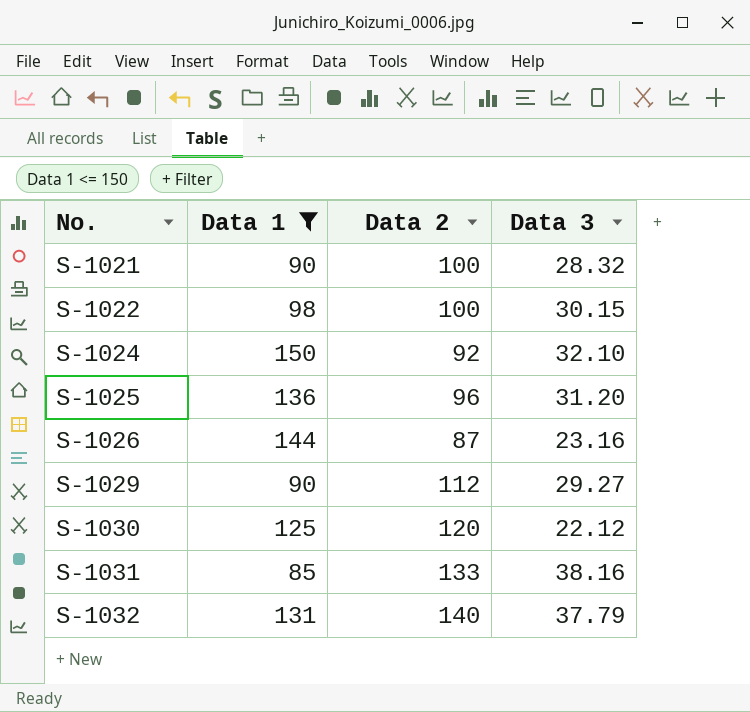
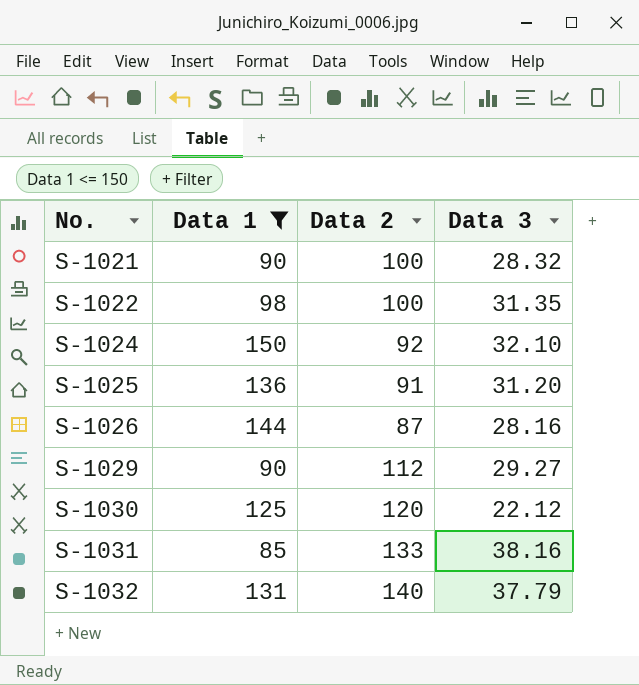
S-1022 | Data 3: 30.15 -> 31.35
S-1025 | Data 2: 96 -> 91
S-1026 | Data 3: 23.16 -> 28.16

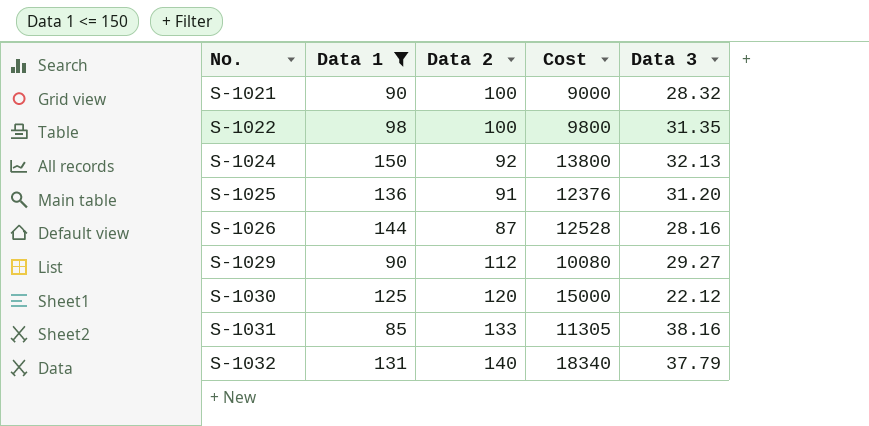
column Cost | formula: none -> [Data 1] * [Data 2]
S-1024 | Data 3: 32.10 -> 32.13

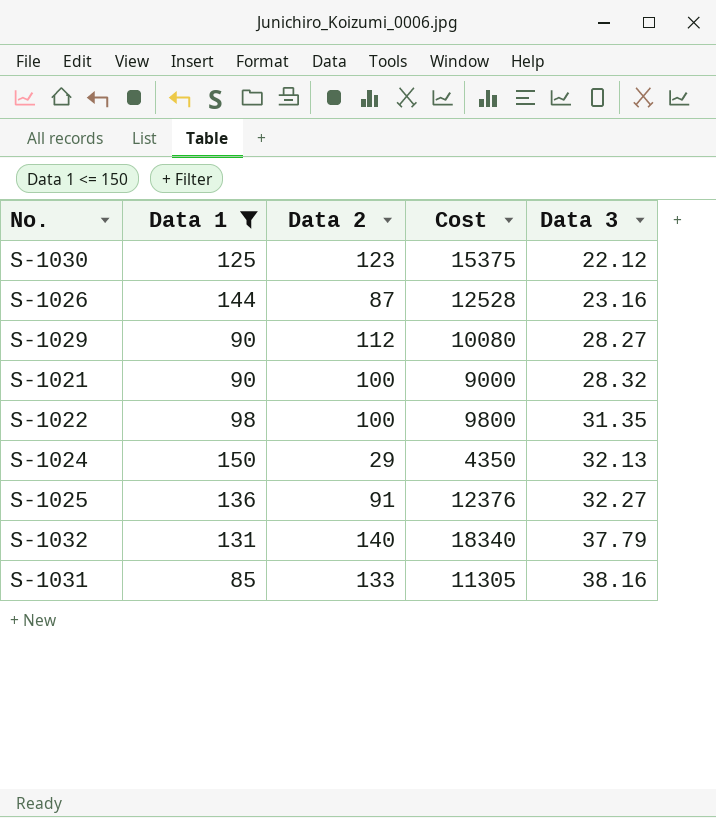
row order: No. ascending -> Data 3 ascending
S-1030 | Data 2: 120 -> 123
S-1030 | Cost: 15000 -> 15375
S-1026 | Data 3: 28.16 -> 23.16
S-1029 | Data 3: 29.27 -> 28.27
S-1024 | Data 2: 92 -> 29
S-1024 | Cost: 13800 -> 4350
S-1025 | Data 3: 31.20 -> 32.27

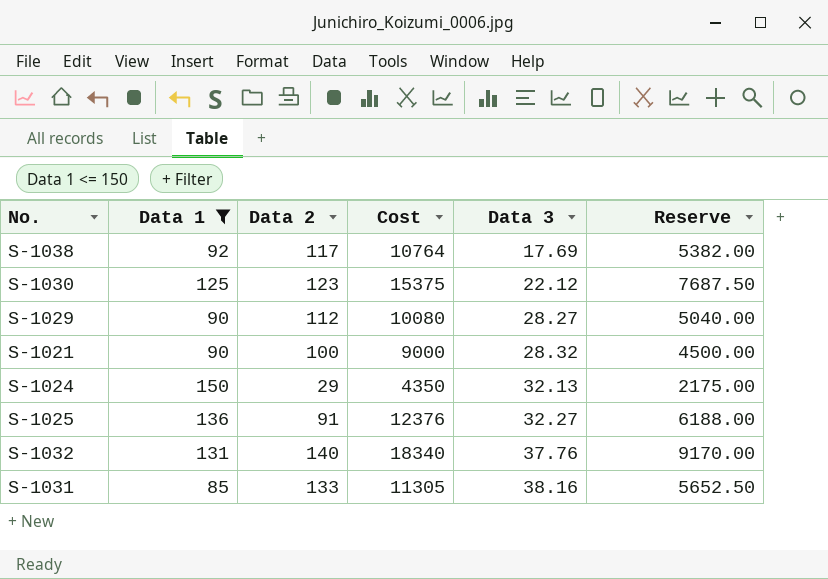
column Reserve | formula: none -> [Cost] * 0.5
row S-1026: 144 | 87 | 12528 | 23.16 -> none
row S-1022: 98 | 100 | 9800 | 31.35 -> none
row S-1038: none -> 92 | 117 | 10764 | 17.69 | 5382.00
S-1032 | Data 3: 37.79 -> 37.76

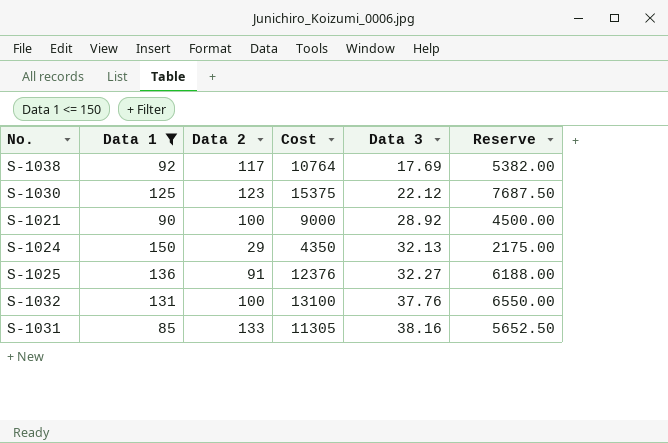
row S-1029: 90 | 112 | 10080 | 28.27 | 5040.00 -> none
S-1021 | Data 3: 28.32 -> 28.92
S-1032 | Data 2: 140 -> 100
S-1032 | Cost: 18340 -> 13100
S-1032 | Reserve: 9170.00 -> 6550.00

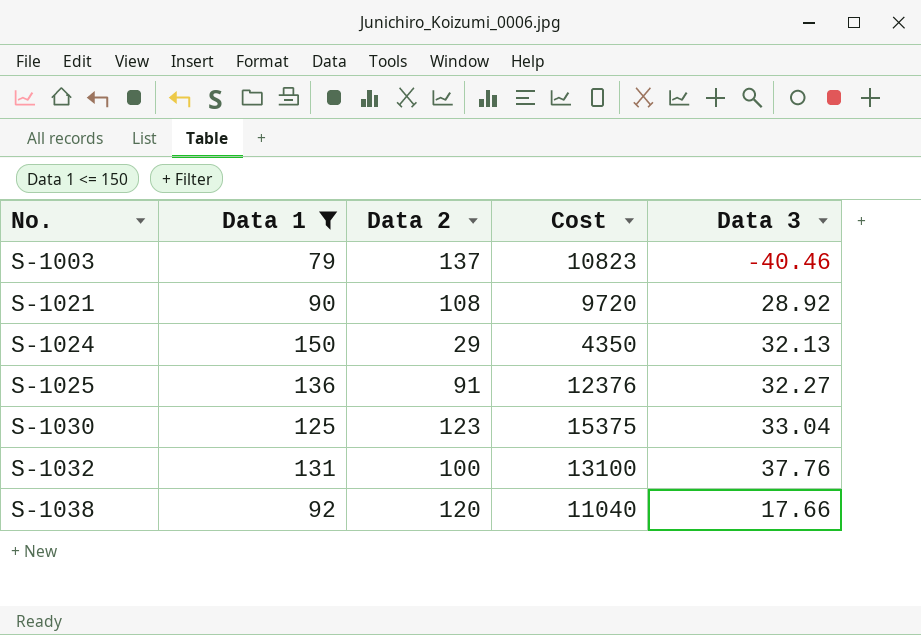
row order: Data 3 ascending -> No. ascending
column Reserve | formula: [Cost] * 0.5 -> none
row S-1031: 85 | 133 | 11305 | 38.16 | 5652.50 -> none
row S-1003: none -> 79 | 137 | 10823 | -40.46
S-1021 | Data 2: 100 -> 108
S-1021 | Cost: 9000 -> 9720
S-1030 | Data 3: 22.12 -> 33.04
S-1038 | Data 2: 117 -> 120
S-1038 | Cost: 10764 -> 11040
S-1038 | Data 3: 17.69 -> 17.66

